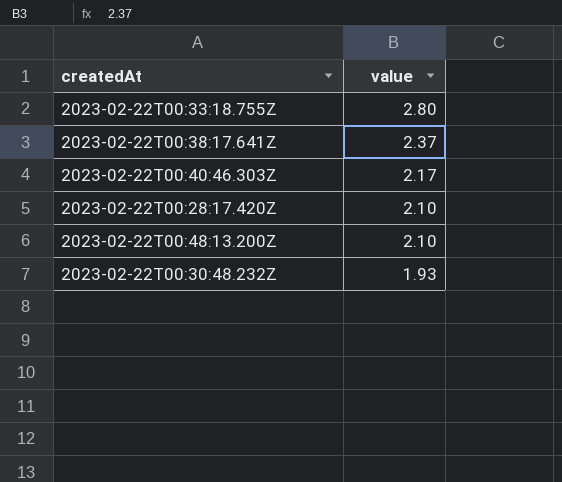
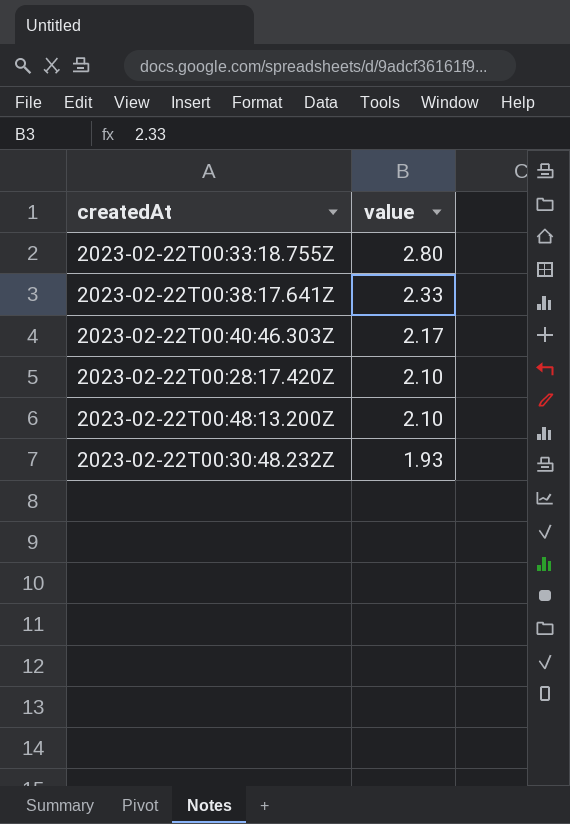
2023-02-22T00:38:17.641Z | value: 2.37 -> 2.33

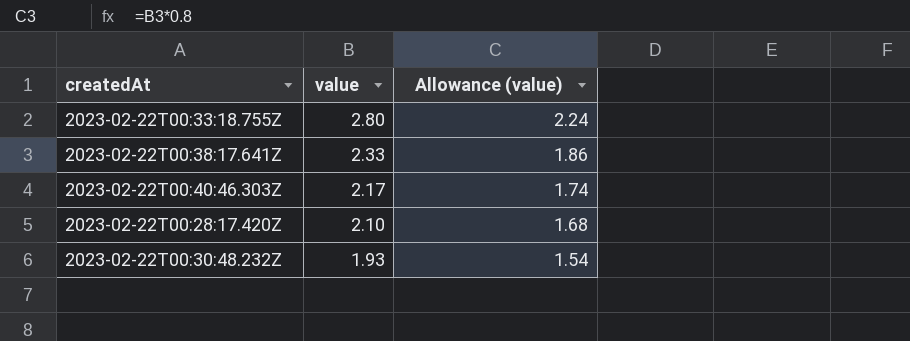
column Allowance (value) | formula: none -> [value] * 0.8
row 2023-02-22T00:48:13.200Z: 2.10 -> none

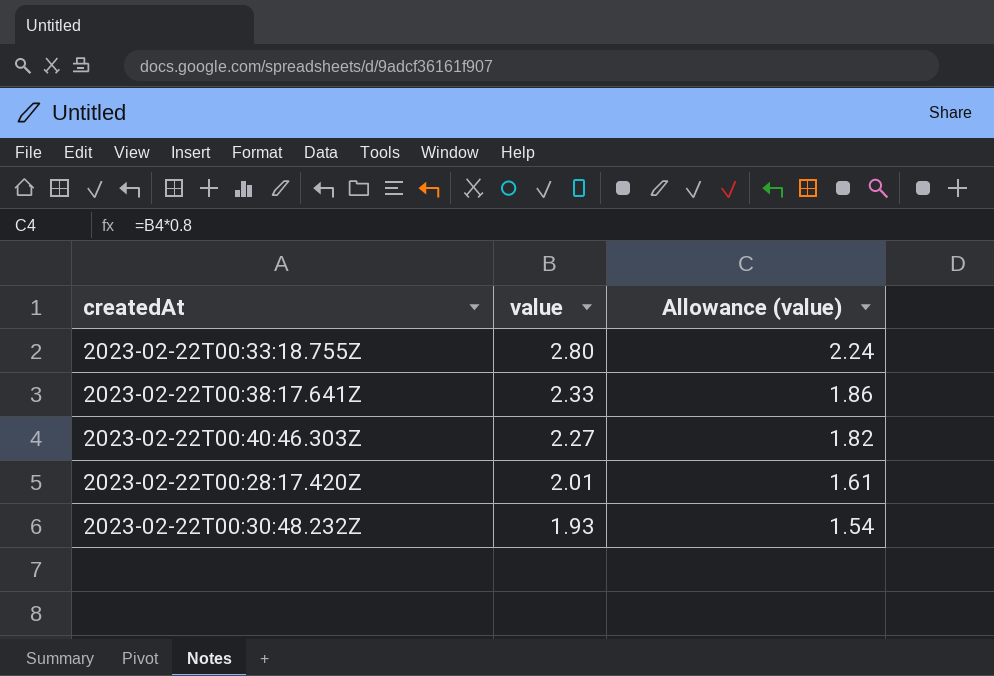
2023-02-22T00:40:46.303Z | value: 2.17 -> 2.27
2023-02-22T00:40:46.303Z | Allowance (value): 1.74 -> 1.82
2023-02-22T00:28:17.420Z | value: 2.10 -> 2.01
2023-02-22T00:28:17.420Z | Allowance (value): 1.68 -> 1.61

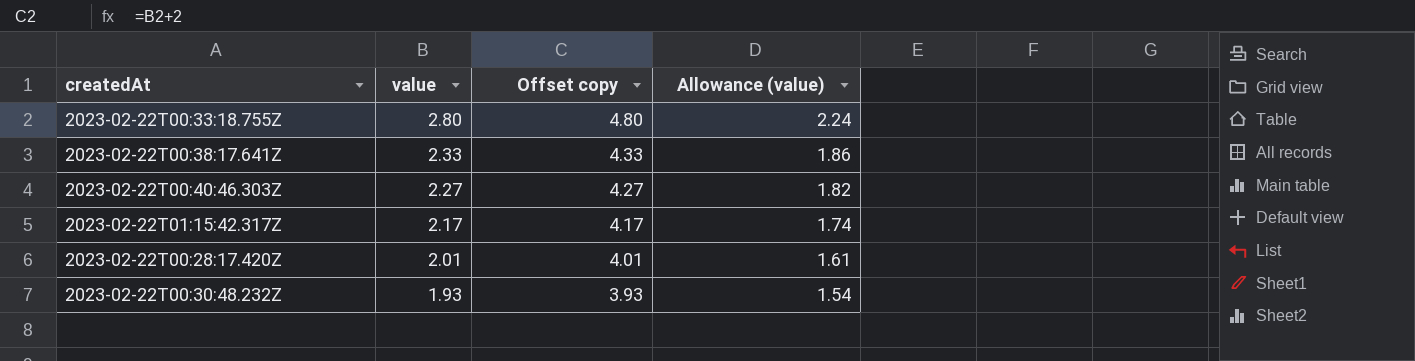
column Offset copy | formula: none -> [value] + 2
row 2023-02-22T01:15:42.317Z: none -> 2.17 | 4.17 | 1.74

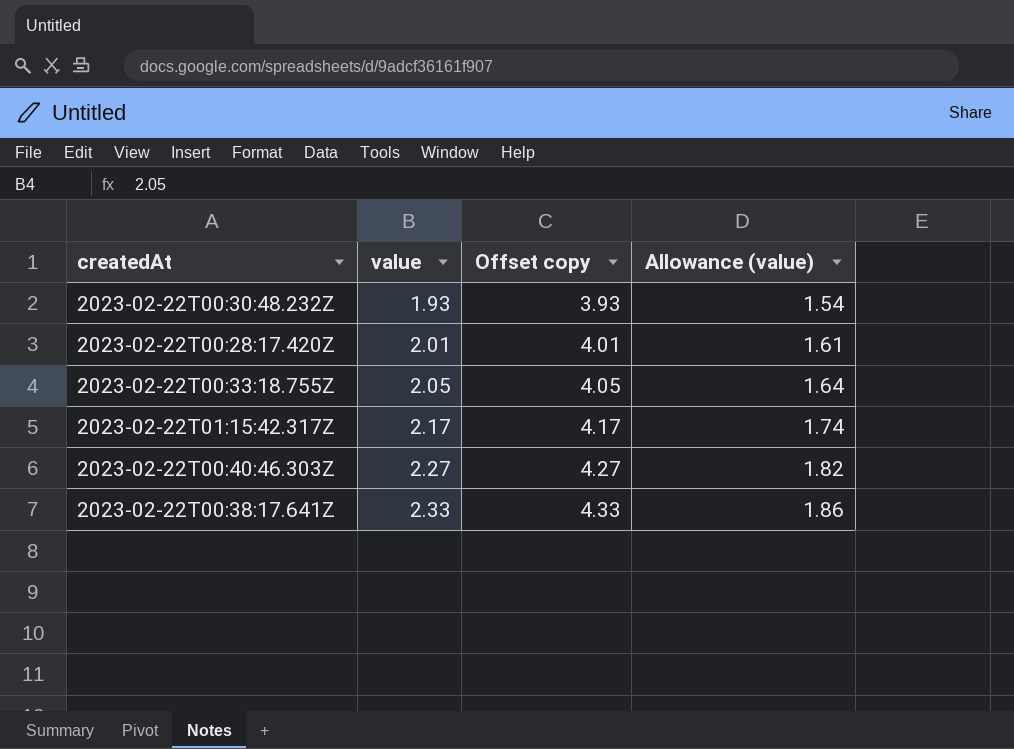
row order: value descending -> value ascending
2023-02-22T00:33:18.755Z | value: 2.80 -> 2.05
2023-02-22T00:33:18.755Z | Offset copy: 4.80 -> 4.05
2023-02-22T00:33:18.755Z | Allowance (value): 2.24 -> 1.64

